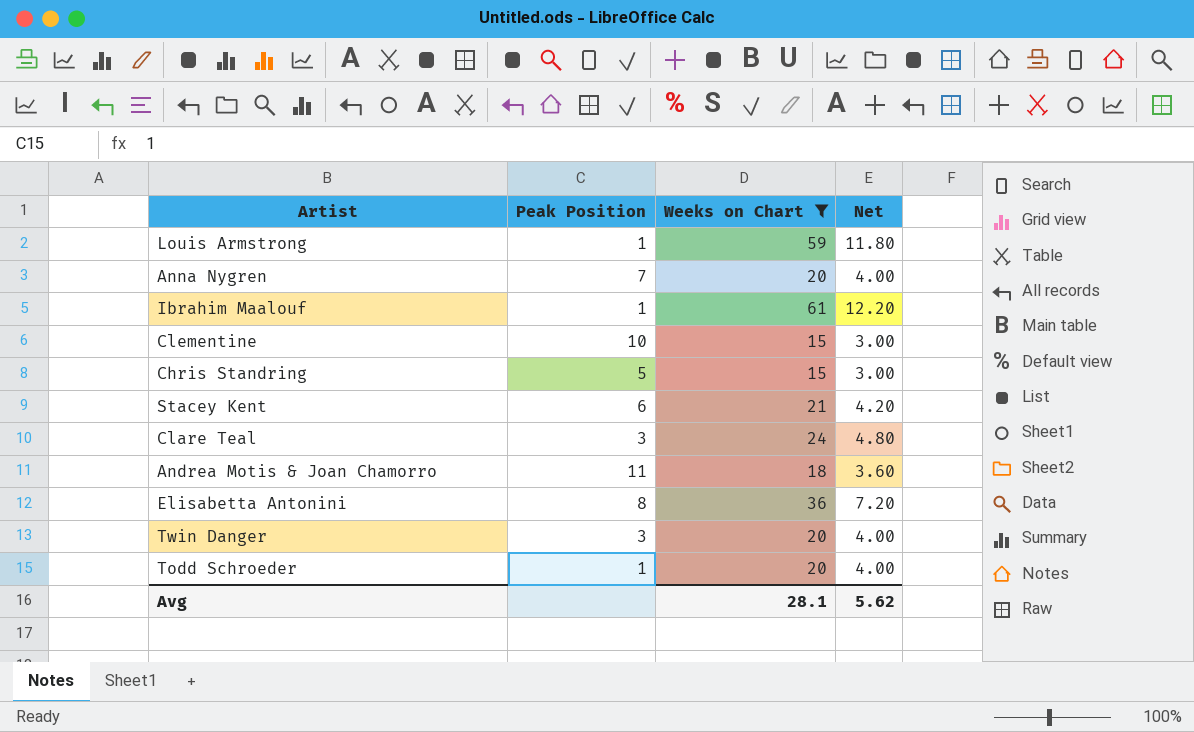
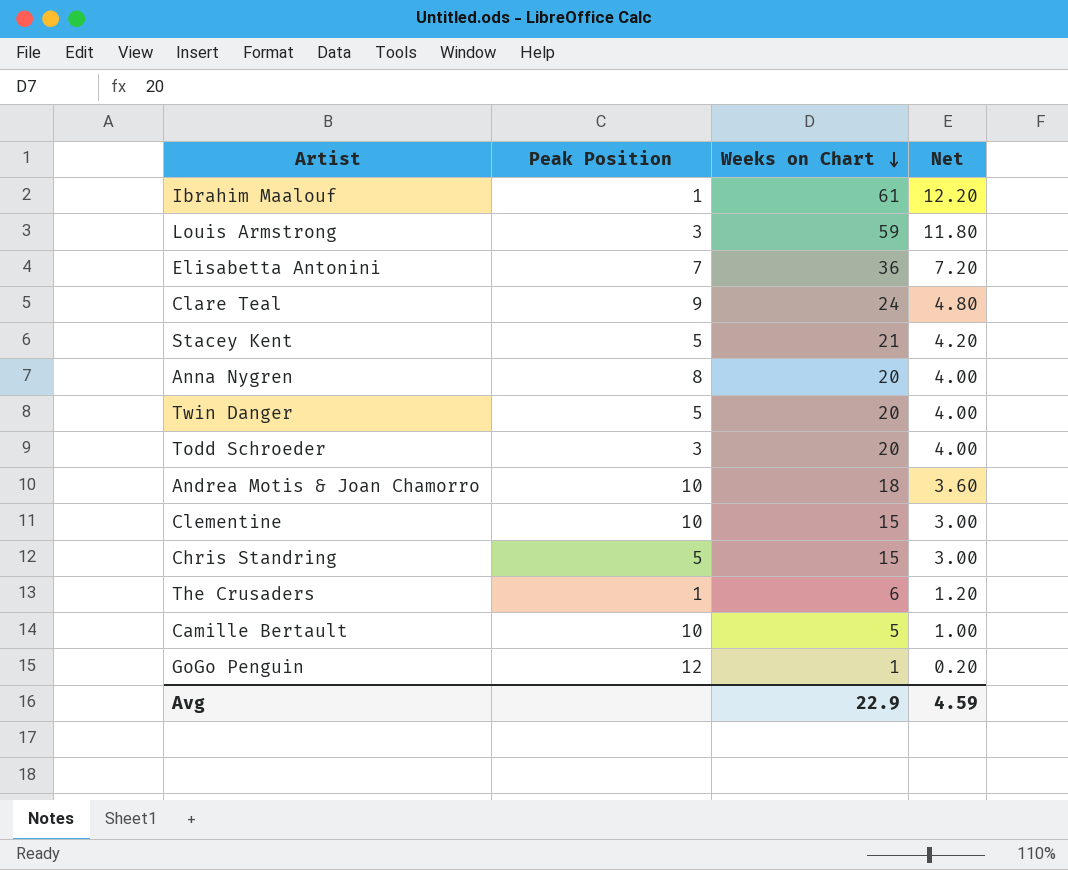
filter: Weeks on Chart >= 15 -> none
row order: none -> Weeks on Chart descending
Louis Armstrong | Peak Position: 1 -> 3
Elisabetta Antonini | Peak Position: 8 -> 7
Clare Teal | Peak Position: 3 -> 9
Stacey Kent | Peak Position: 6 -> 5
Anna Nygren | Peak Position: 7 -> 8
Twin Danger | Peak Position: 3 -> 5
Todd Schroeder | Peak Position: 1 -> 3
Andrea Motis & Joan Chamorro | Peak Position: 11 -> 10
Avg | Weeks on Chart: 28.1 -> 22.9
Avg | Net: 5.62 -> 4.59

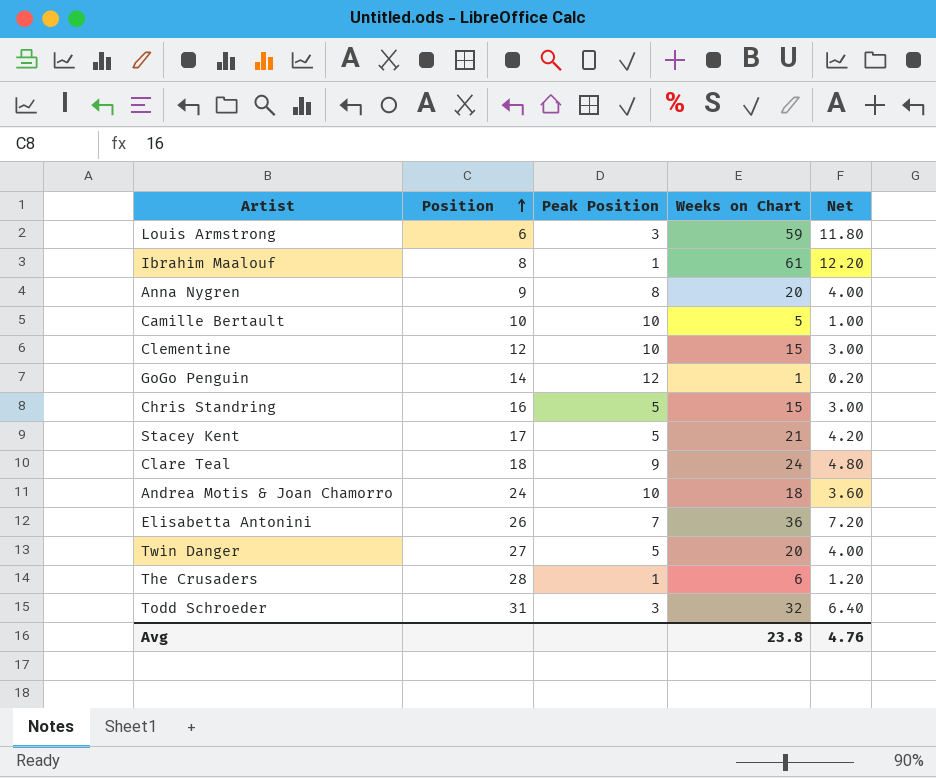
row order: Weeks on Chart descending -> Position ascending
column Position | position: none -> 2
Todd Schroeder | Weeks on Chart: 20 -> 32
Todd Schroeder | Net: 4.00 -> 6.40
Avg | Weeks on Chart: 22.9 -> 23.8
Avg | Net: 4.59 -> 4.76

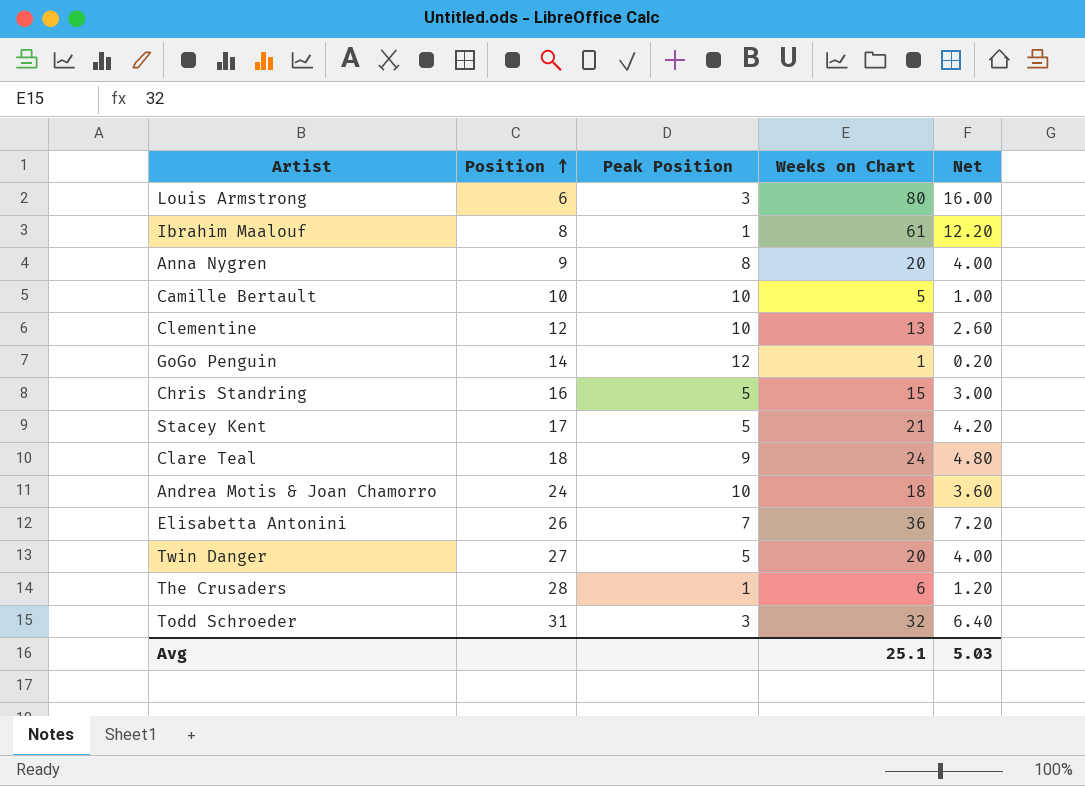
Louis Armstrong | Weeks on Chart: 59 -> 80
Louis Armstrong | Net: 11.80 -> 16.00
Clementine | Weeks on Chart: 15 -> 13
Clementine | Net: 3.00 -> 2.60
Avg | Weeks on Chart: 23.8 -> 25.1
Avg | Net: 4.76 -> 5.03

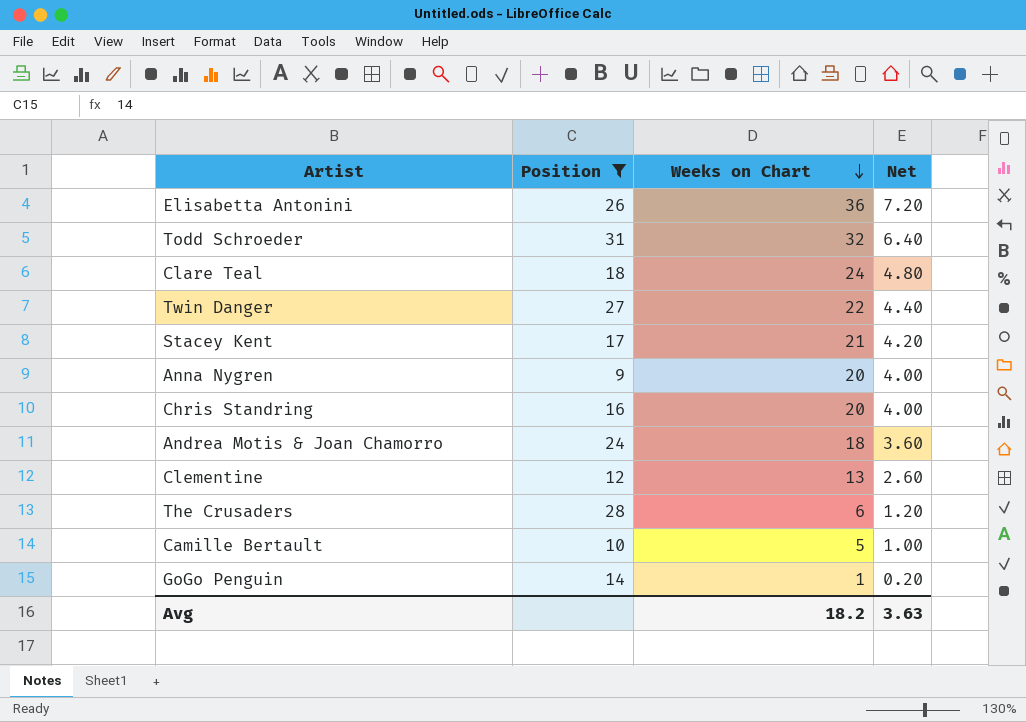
filter: none -> Position >= 9
row order: Position ascending -> Weeks on Chart descending
column Peak Position | position: 3 -> none
Twin Danger | Weeks on Chart: 20 -> 22
Twin Danger | Net: 4.00 -> 4.40
Chris Standring | Weeks on Chart: 15 -> 20
Chris Standring | Net: 3.00 -> 4.00
Avg | Weeks on Chart: 25.1 -> 18.2
Avg | Net: 5.03 -> 3.63

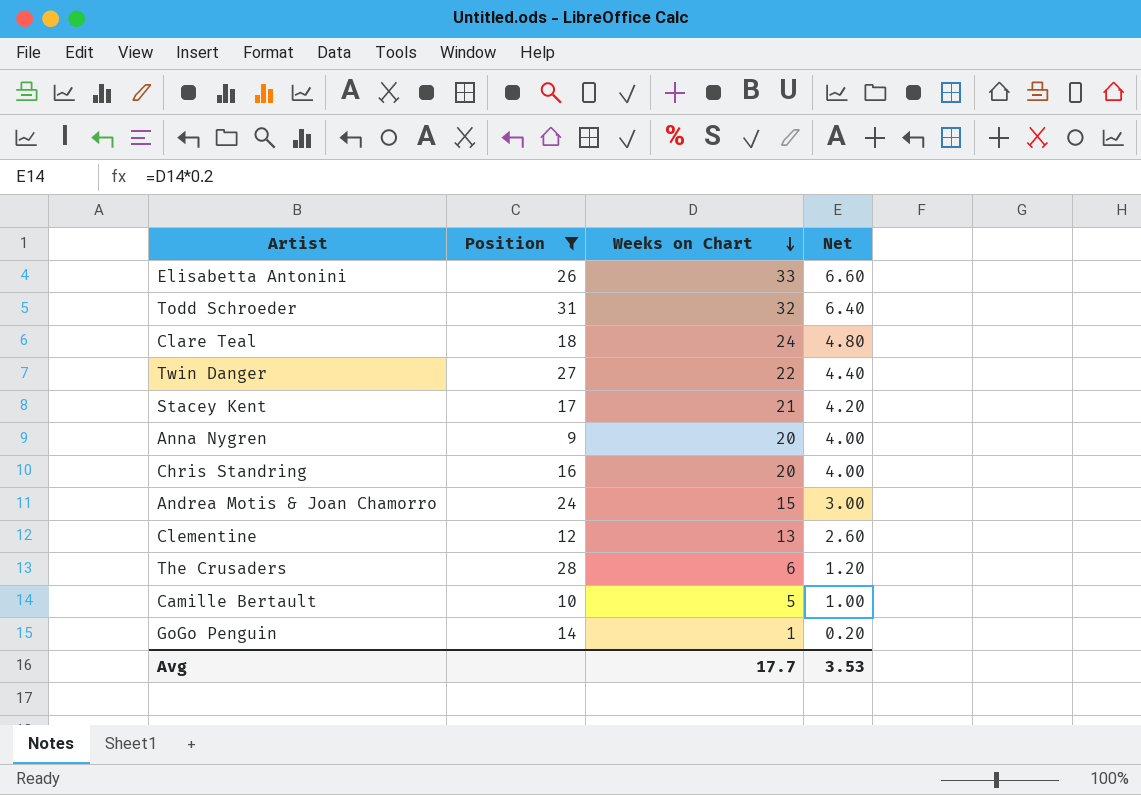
Elisabetta Antonini | Weeks on Chart: 36 -> 33
Elisabetta Antonini | Net: 7.20 -> 6.60
Andrea Motis & Joan Chamorro | Weeks on Chart: 18 -> 15
Andrea Motis & Joan Chamorro | Net: 3.60 -> 3.00
Avg | Weeks on Chart: 18.2 -> 17.7
Avg | Net: 3.63 -> 3.53

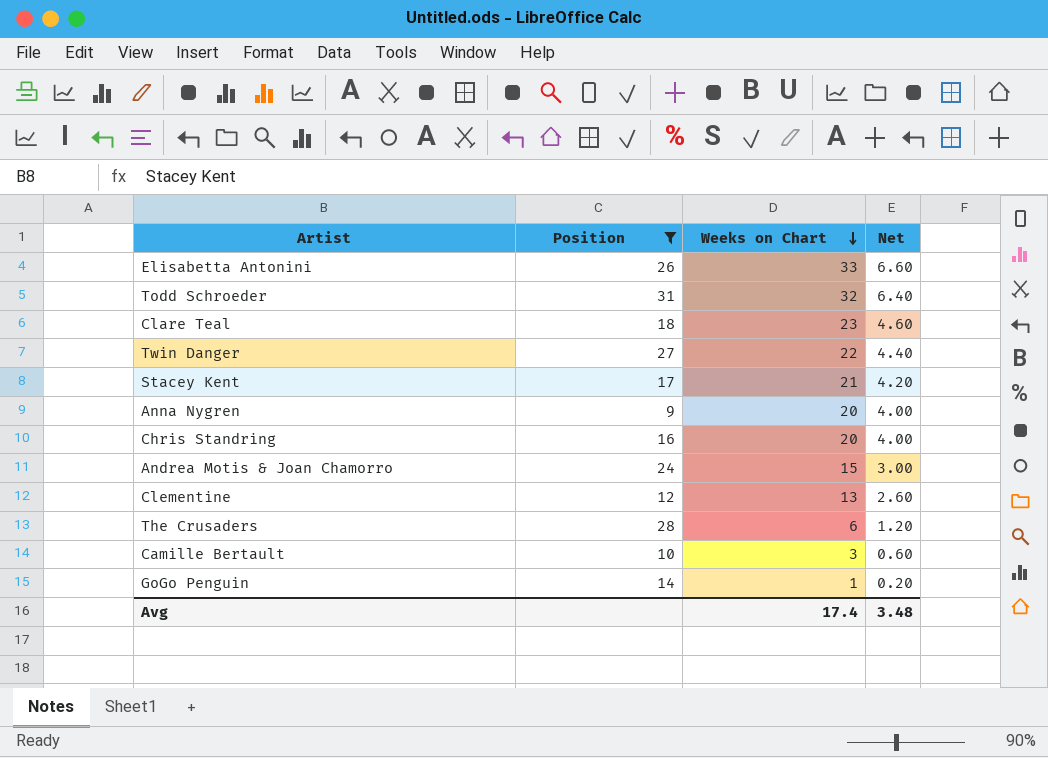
Clare Teal | Weeks on Chart: 24 -> 23
Clare Teal | Net: 4.80 -> 4.60
Camille Bertault | Weeks on Chart: 5 -> 3
Camille Bertault | Net: 1.00 -> 0.60
Avg | Weeks on Chart: 17.7 -> 17.4
Avg | Net: 3.53 -> 3.48

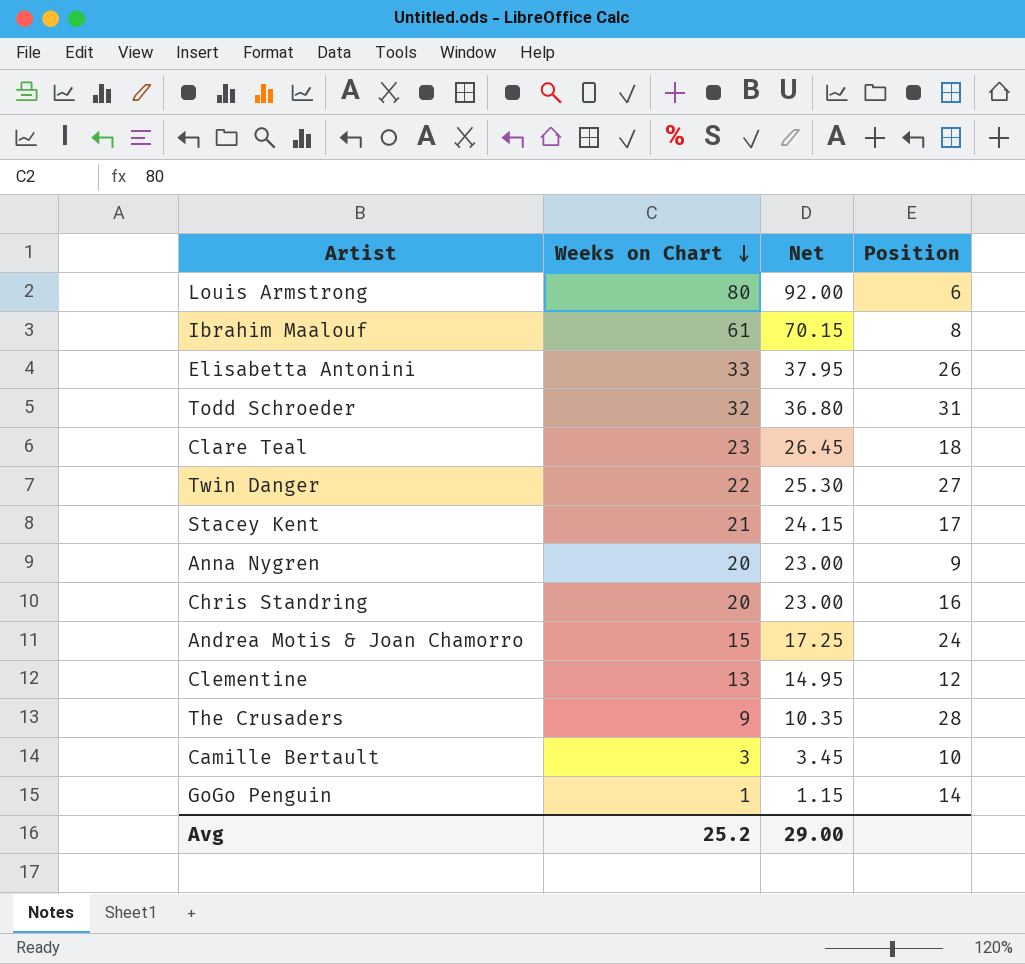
filter: Position >= 9 -> none
column Net | formula: [Weeks on Chart] * 0.2 -> [Weeks on Chart] * 1.15
column Position | position: 2 -> 4
The Crusaders | Weeks on Chart: 6 -> 9
Avg | Weeks on Chart: 17.4 -> 25.2
Avg | Net: 3.48 -> 29.00

